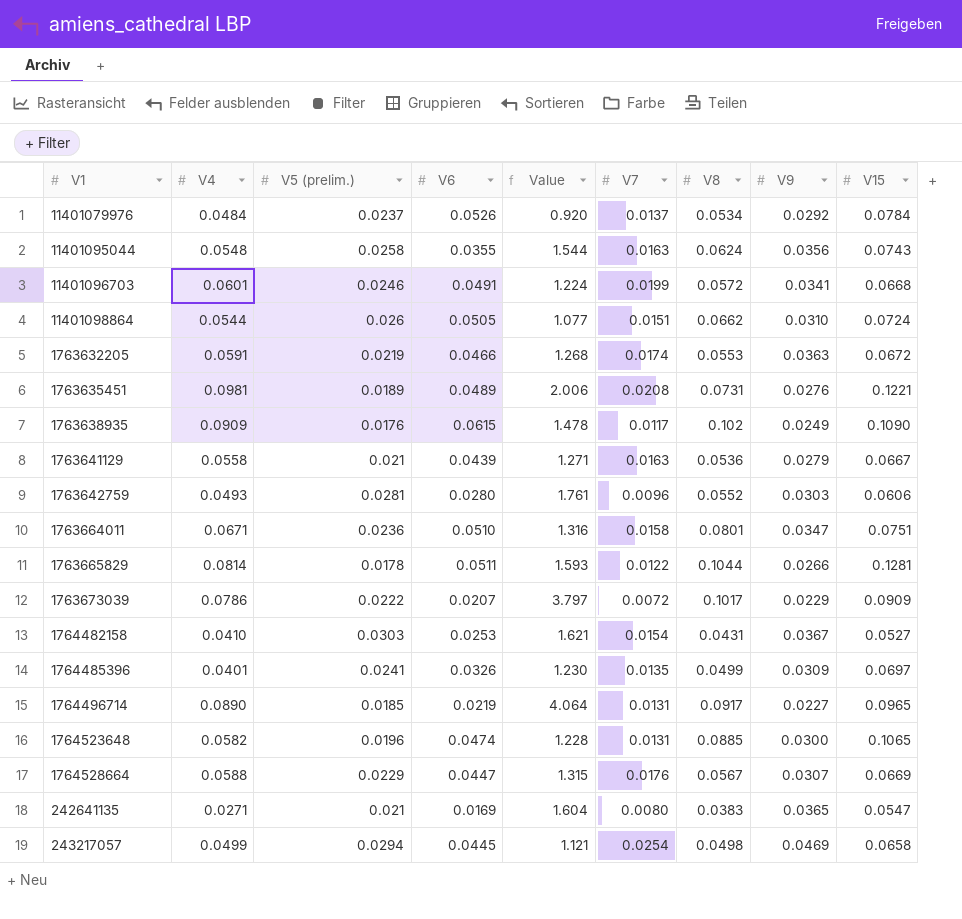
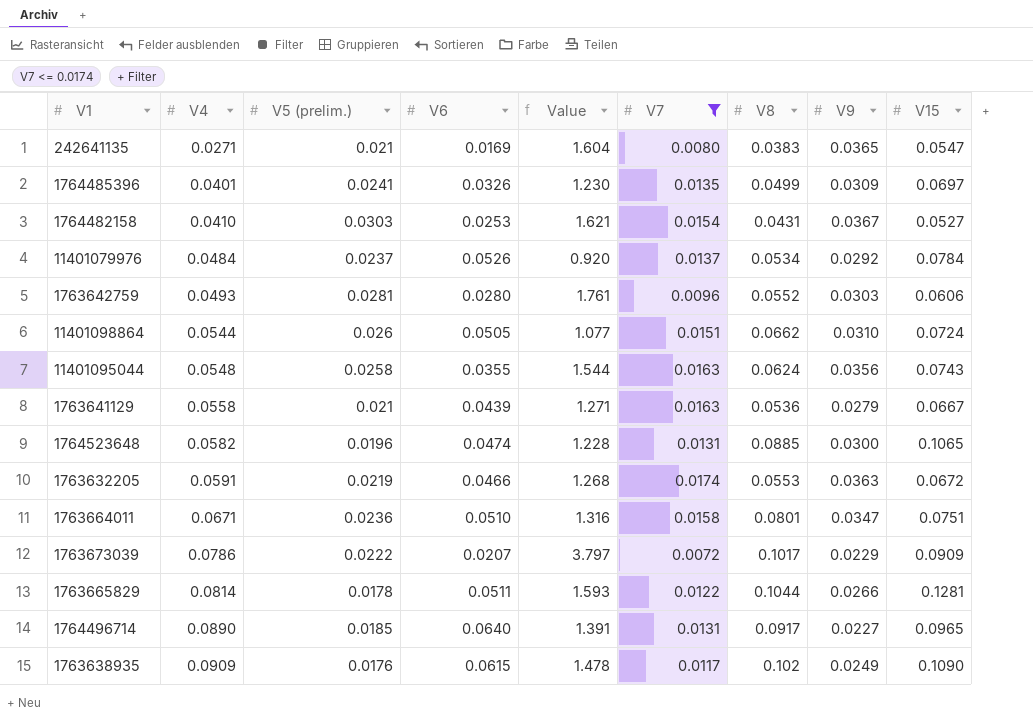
filter: none -> V7 <= 0.0174
row order: none -> V4 ascending
1764496714 | V6: 0.0219 -> 0.0640
1764496714 | Value: 4.064 -> 1.391

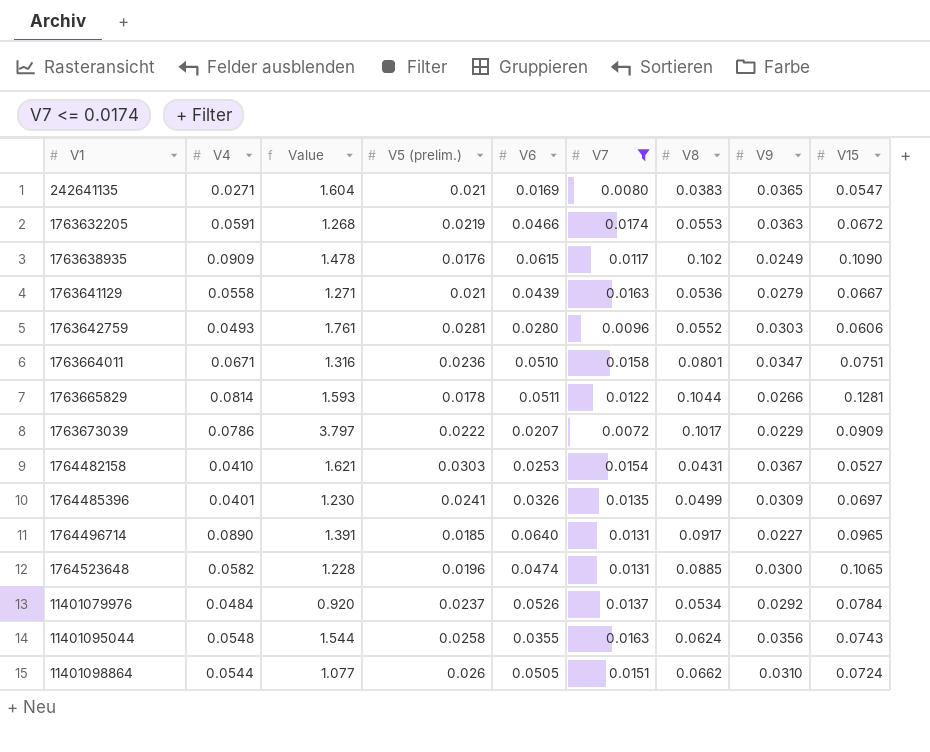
row order: V4 ascending -> V1 ascending
column Value | position: 5 -> 3

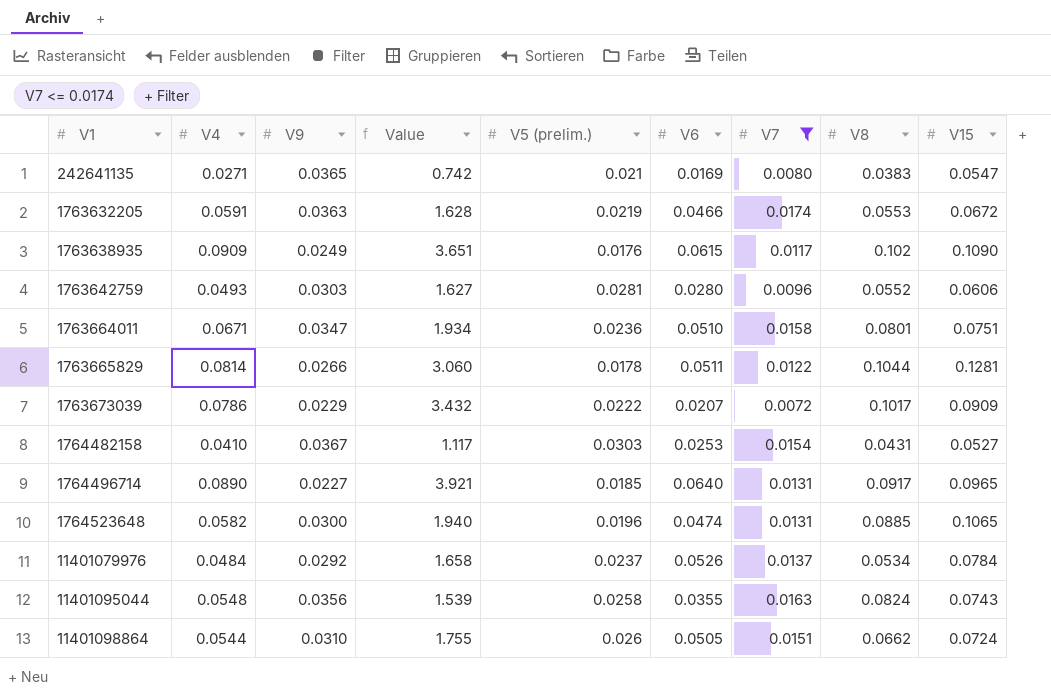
column V9 | position: 8 -> 3
column Value | formula: [V4] / [V6] -> [V4] / [V9]
row 1763641129: 0.0558 | 1.271 | 0.021 | 0.0439 | 0.0163 | 0.0536 | 0.0279 | 0.0667 -> none
row 1764485396: 0.0401 | 1.230 | 0.0241 | 0.0326 | 0.0135 | 0.0499 | 0.0309 | 0.0697 -> none
11401095044 | V8: 0.0624 -> 0.0824

